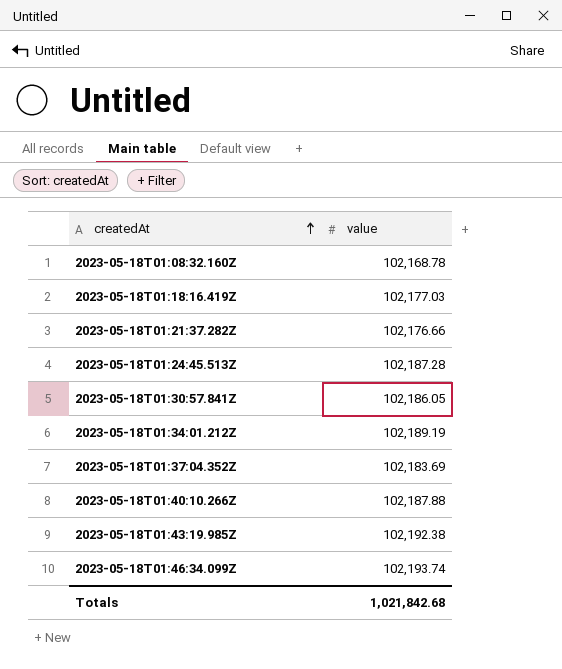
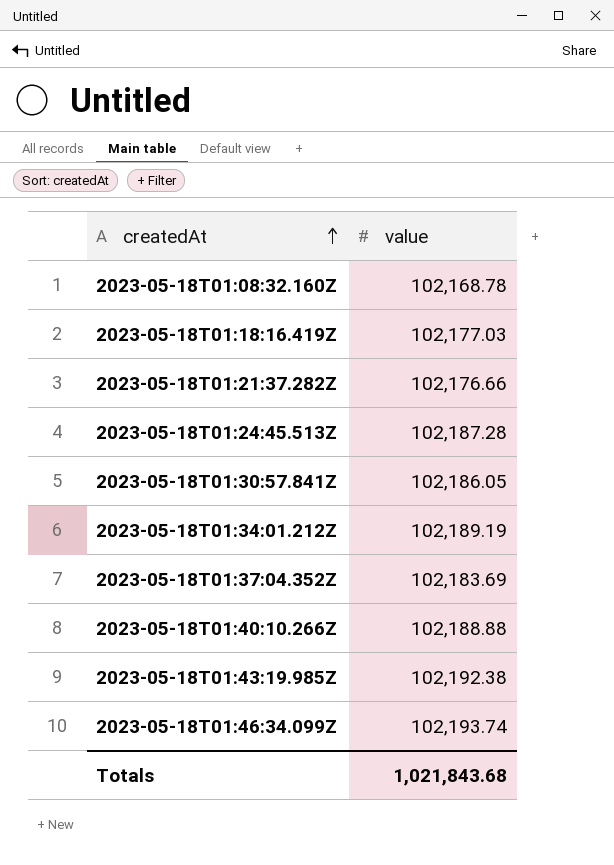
2023-05-18T01:40:10.266Z | value: 102,187.88 -> 102,188.88
Totals | value: 1,021,842.68 -> 1,021,843.68

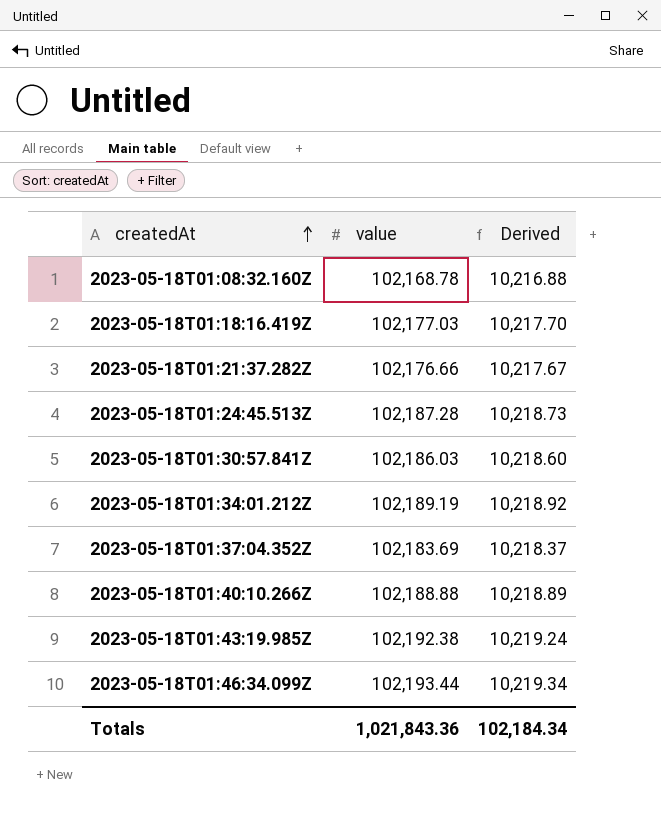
column Derived | formula: none -> [value] * 0.1
2023-05-18T01:30:57.841Z | value: 102,186.05 -> 102,186.03
2023-05-18T01:46:34.099Z | value: 102,193.74 -> 102,193.44
Totals | value: 1,021,843.68 -> 1,021,843.36

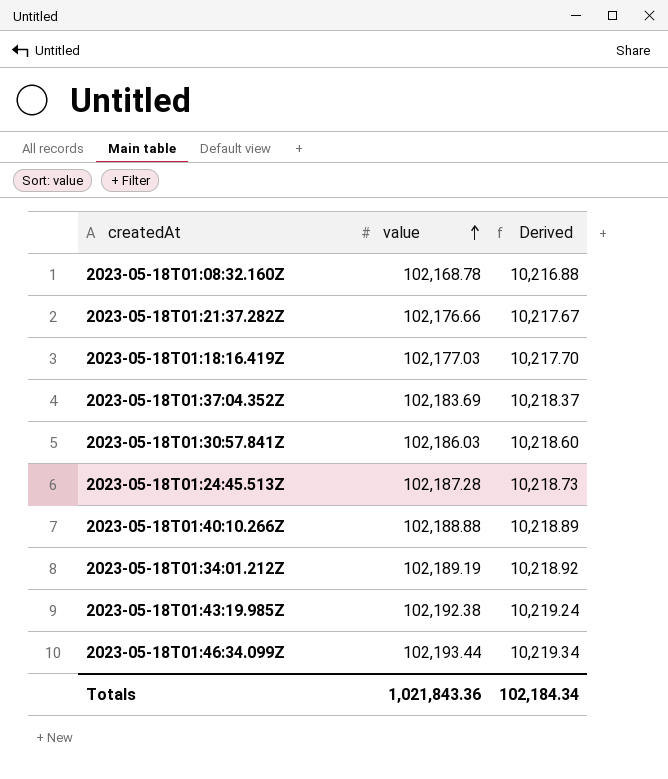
row order: createdAt ascending -> value ascending

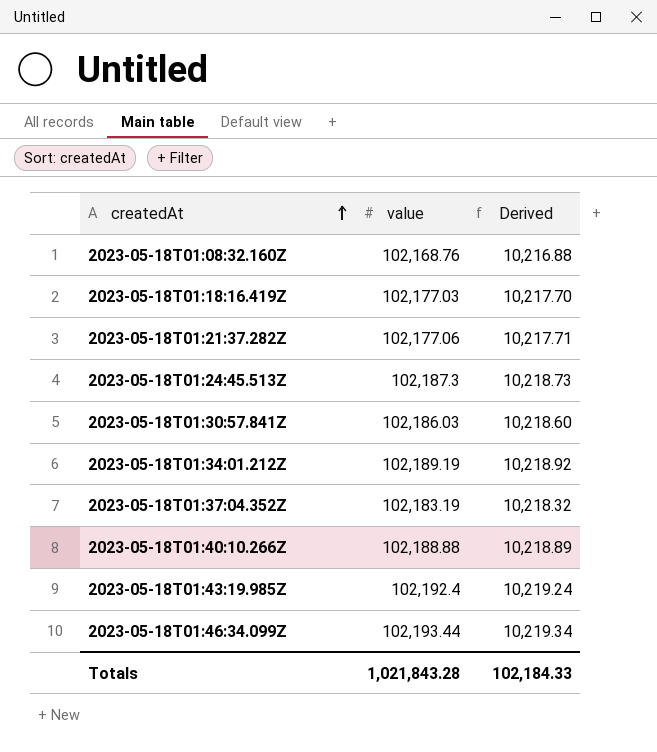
row order: value ascending -> createdAt ascending
2023-05-18T01:08:32.160Z | value: 102,168.78 -> 102,168.76
2023-05-18T01:21:37.282Z | value: 102,176.66 -> 102,177.06
2023-05-18T01:21:37.282Z | Derived: 10,217.67 -> 10,217.71
2023-05-18T01:24:45.513Z | value: 102,187.28 -> 102,187.3
2023-05-18T01:37:04.352Z | value: 102,183.69 -> 102,183.19
2023-05-18T01:37:04.352Z | Derived: 10,218.37 -> 10,218.32
2023-05-18T01:43:19.985Z | value: 102,192.38 -> 102,192.4
Totals | value: 1,021,843.36 -> 1,021,843.28
Totals | Derived: 102,184.34 -> 102,184.33

